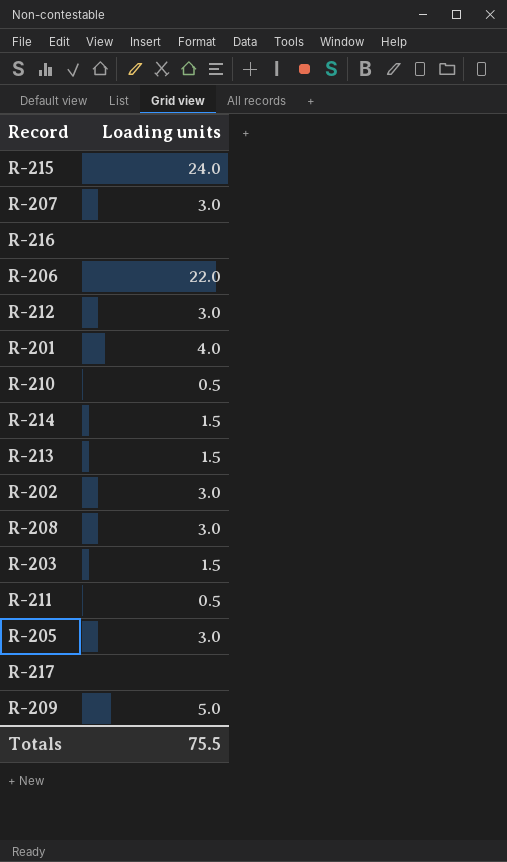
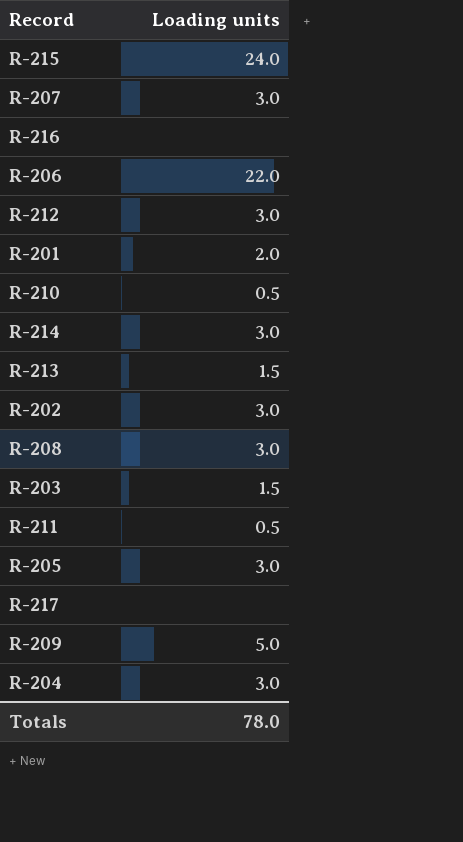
R-201 | Loading units: 4.0 -> 2.0
R-214 | Loading units: 1.5 -> 3.0
row R-204: none -> 3.0
Totals | Loading units: 75.5 -> 78.0

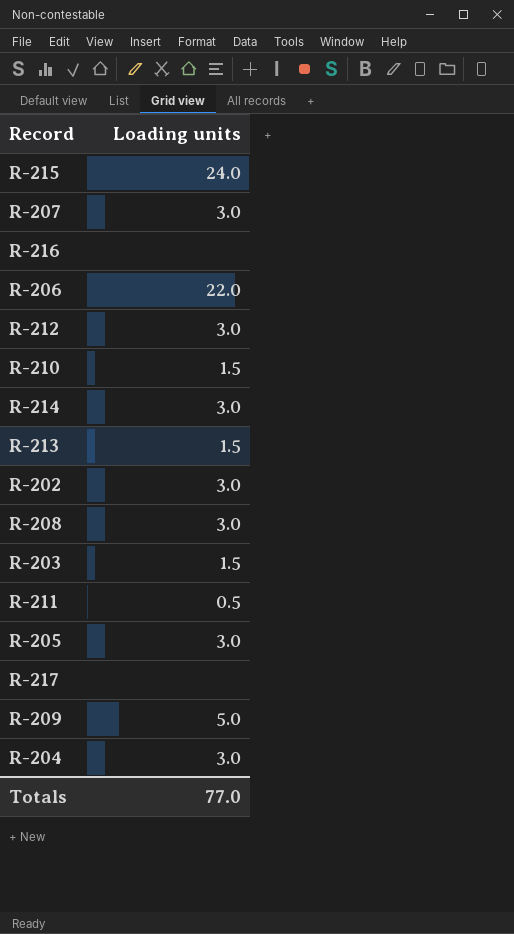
row R-201: 2.0 -> none
R-210 | Loading units: 0.5 -> 1.5
Totals | Loading units: 78.0 -> 77.0

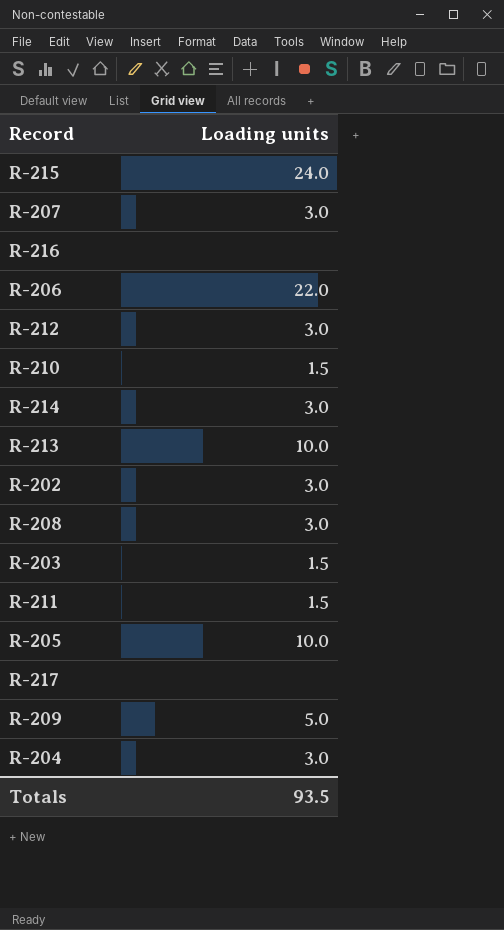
R-213 | Loading units: 1.5 -> 10.0
R-211 | Loading units: 0.5 -> 1.5
R-205 | Loading units: 3.0 -> 10.0
Totals | Loading units: 77.0 -> 93.5

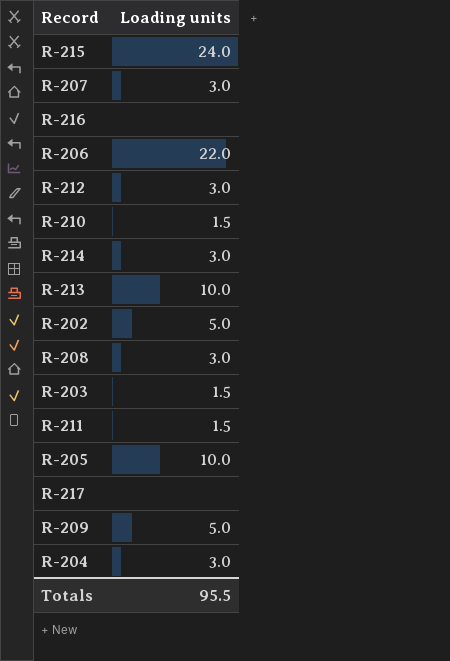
R-202 | Loading units: 3.0 -> 5.0
Totals | Loading units: 93.5 -> 95.5

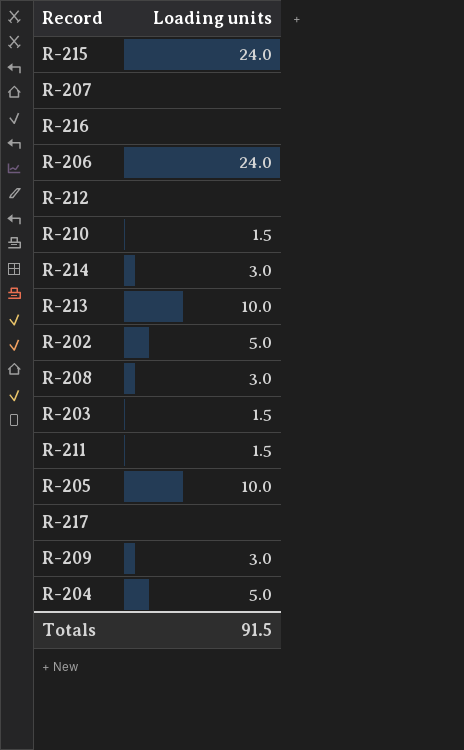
R-207 | Loading units: 3.0 -> none
R-206 | Loading units: 22.0 -> 24.0
R-212 | Loading units: 3.0 -> none
R-209 | Loading units: 5.0 -> 3.0
R-204 | Loading units: 3.0 -> 5.0
Totals | Loading units: 95.5 -> 91.5

